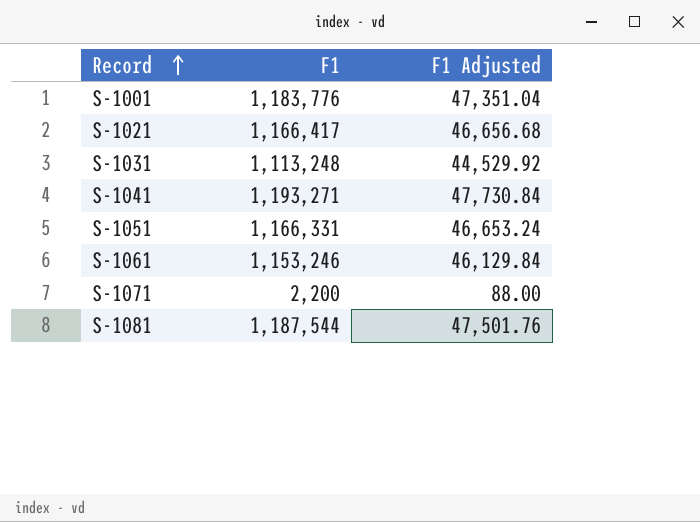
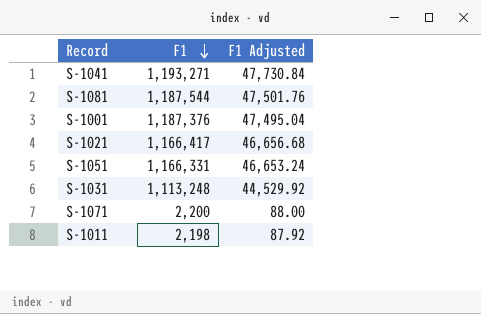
row order: Record ascending -> F1 descending
row S-1061: 1,153,246 | 46,129.84 -> none
S-1001 | F1: 1,183,776 -> 1,187,376
S-1001 | F1 Adjusted: 47,351.04 -> 47,495.04
row S-1011: none -> 2,198 | 87.92

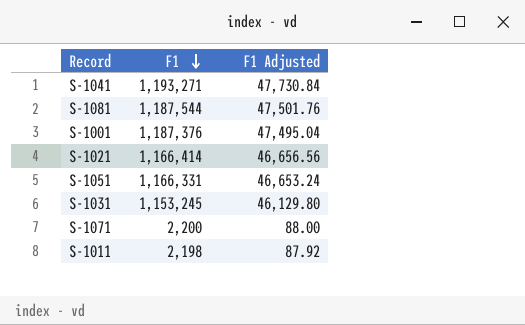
S-1021 | F1: 1,166,417 -> 1,166,414
S-1021 | F1 Adjusted: 46,656.68 -> 46,656.56
S-1031 | F1: 1,113,248 -> 1,153,245
S-1031 | F1 Adjusted: 44,529.92 -> 46,129.80

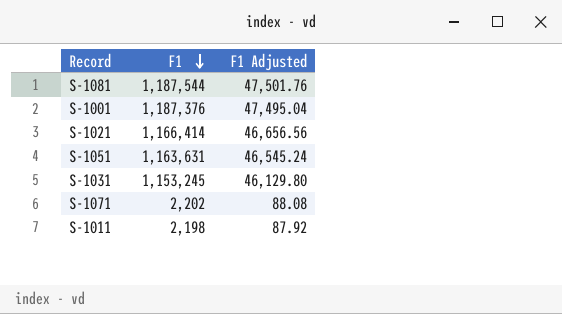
row S-1041: 1,193,271 | 47,730.84 -> none
S-1051 | F1: 1,166,331 -> 1,163,631
S-1051 | F1 Adjusted: 46,653.24 -> 46,545.24
S-1071 | F1: 2,200 -> 2,202
S-1071 | F1 Adjusted: 88.00 -> 88.08

